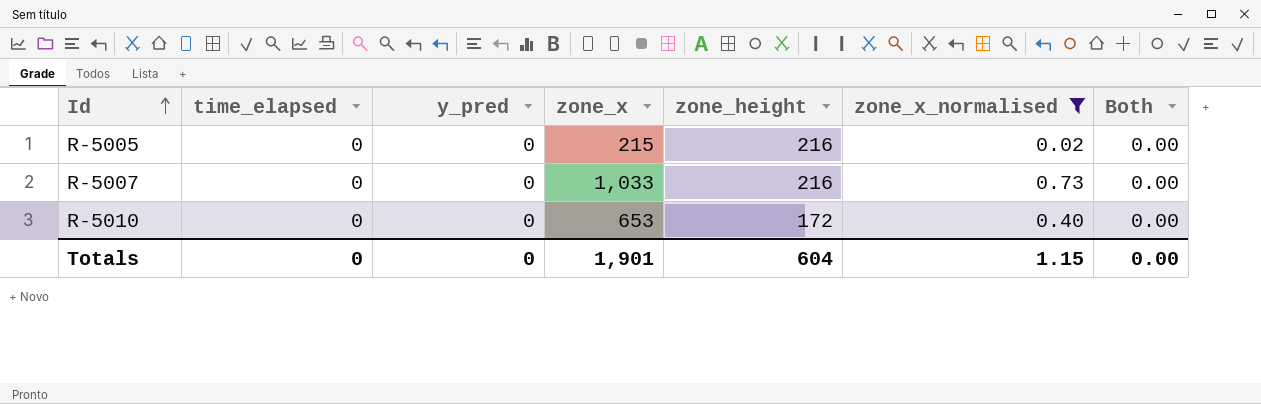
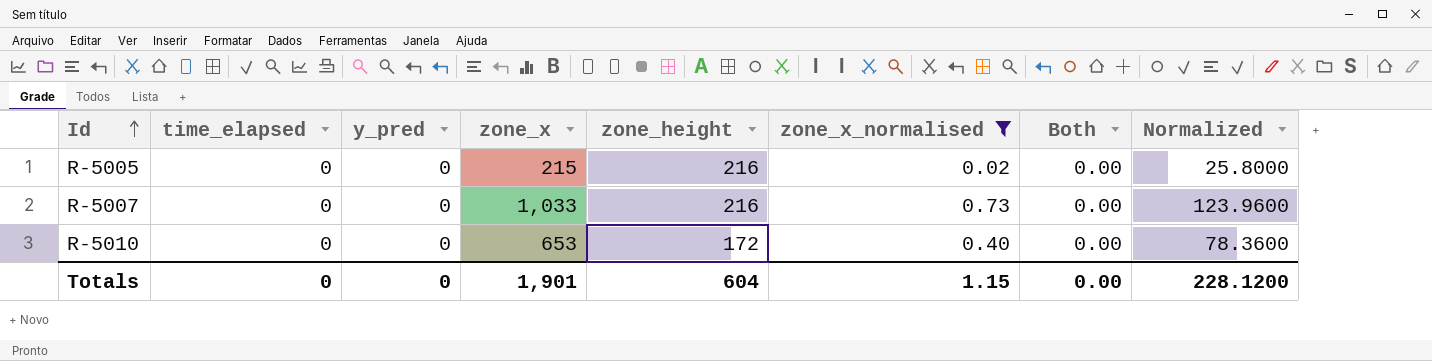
column Normalized | formula: none -> [zone_x] * 0.12

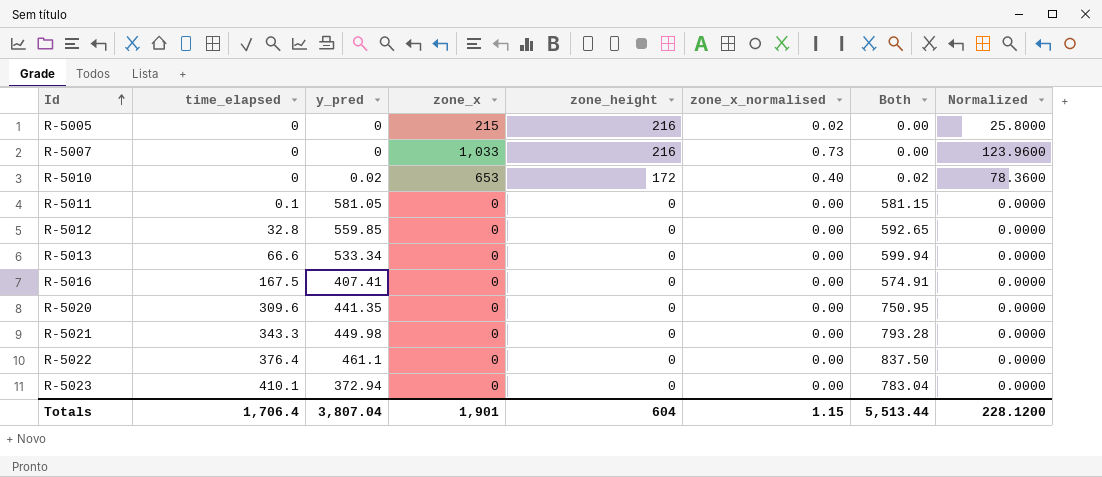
filter: zone_x_normalised != 0.00 -> none
R-5010 | y_pred: 0 -> 0.02
R-5010 | Both: 0.00 -> 0.02
Totals | time_elapsed: 0 -> 1,706.4
Totals | y_pred: 0 -> 3,807.04
Totals | Both: 0.00 -> 5,513.44

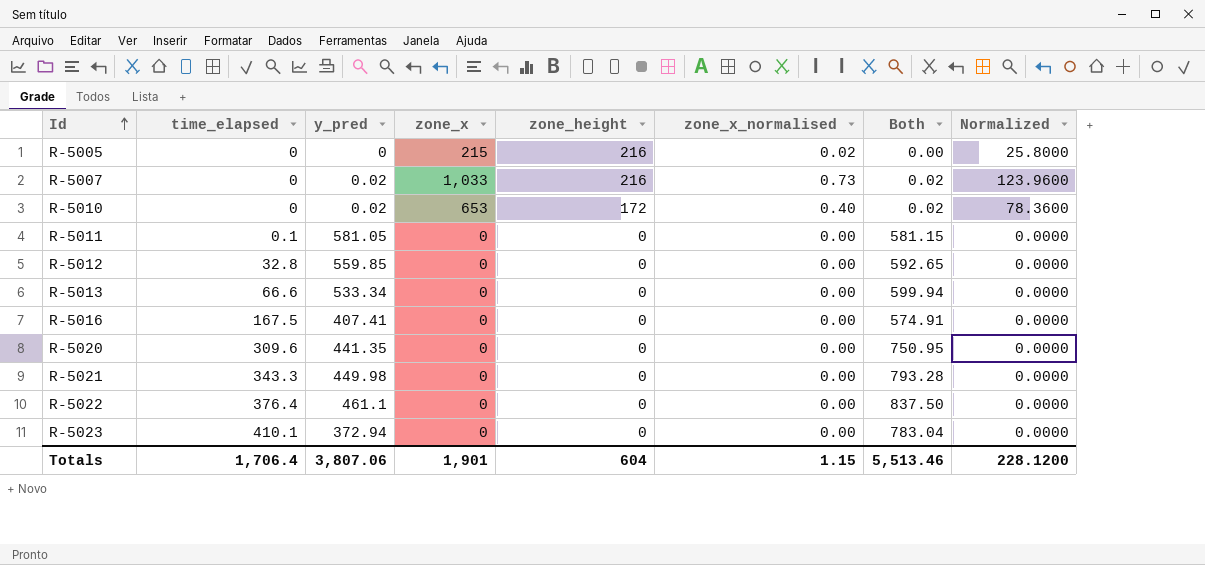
R-5007 | y_pred: 0 -> 0.02
R-5007 | Both: 0.00 -> 0.02
Totals | y_pred: 3,807.04 -> 3,807.06
Totals | Both: 5,513.44 -> 5,513.46

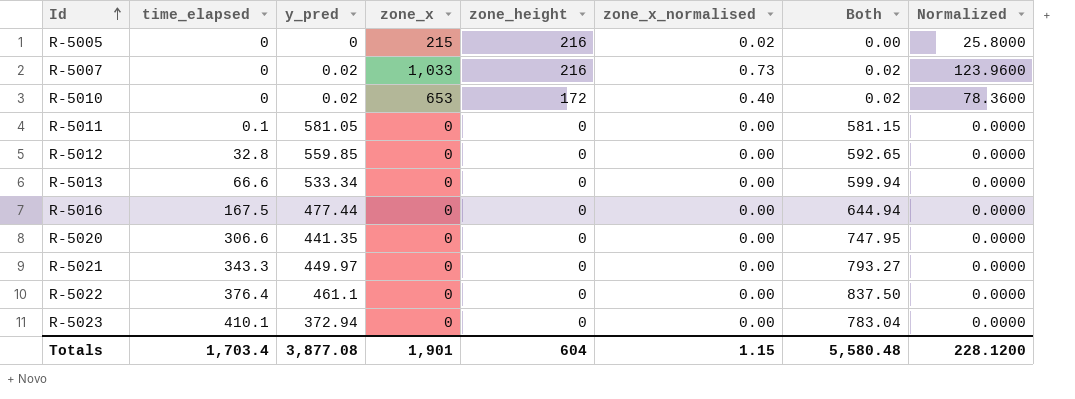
R-5016 | y_pred: 407.41 -> 477.44
R-5016 | Both: 574.91 -> 644.94
R-5020 | time_elapsed: 309.6 -> 306.6
R-5020 | Both: 750.95 -> 747.95
R-5021 | y_pred: 449.98 -> 449.97
R-5021 | Both: 793.28 -> 793.27
Totals | time_elapsed: 1,706.4 -> 1,703.4
Totals | y_pred: 3,807.06 -> 3,877.08
Totals | Both: 5,513.46 -> 5,580.48

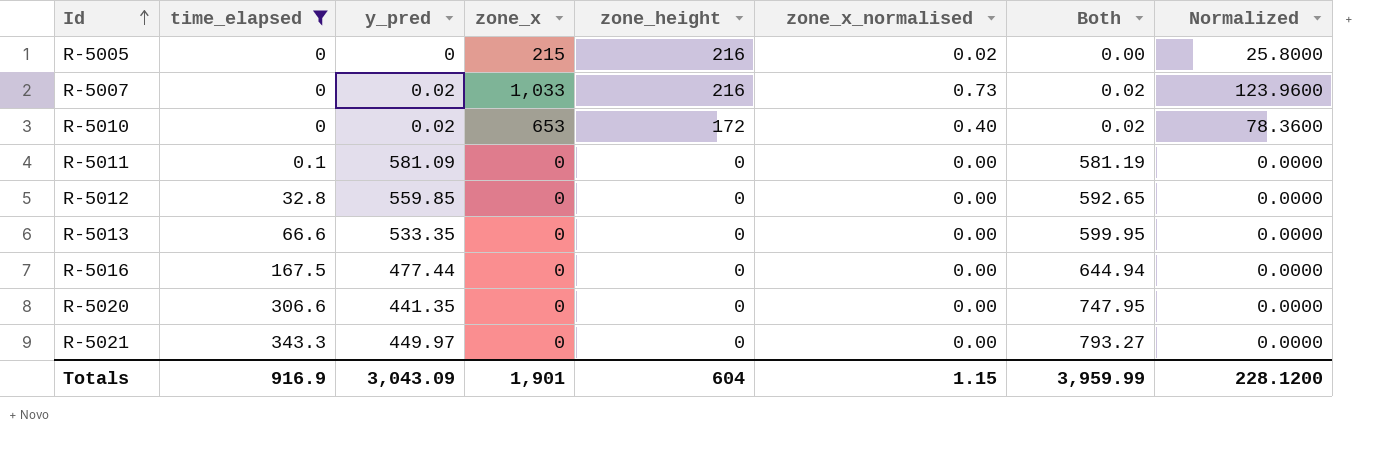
filter: none -> time_elapsed <= 343.3
R-5011 | y_pred: 581.05 -> 581.09
R-5011 | Both: 581.15 -> 581.19
R-5013 | y_pred: 533.34 -> 533.35
R-5013 | Both: 599.94 -> 599.95
Totals | time_elapsed: 1,703.4 -> 916.9
Totals | y_pred: 3,877.08 -> 3,043.09
Totals | Both: 5,580.48 -> 3,959.99

